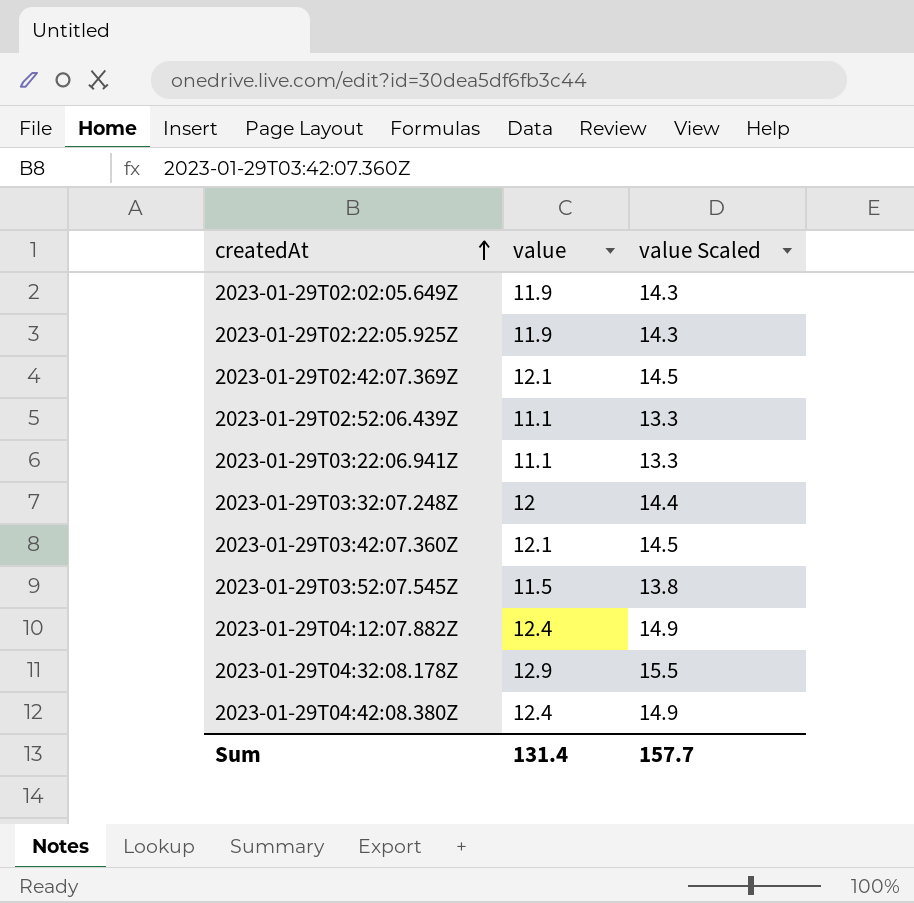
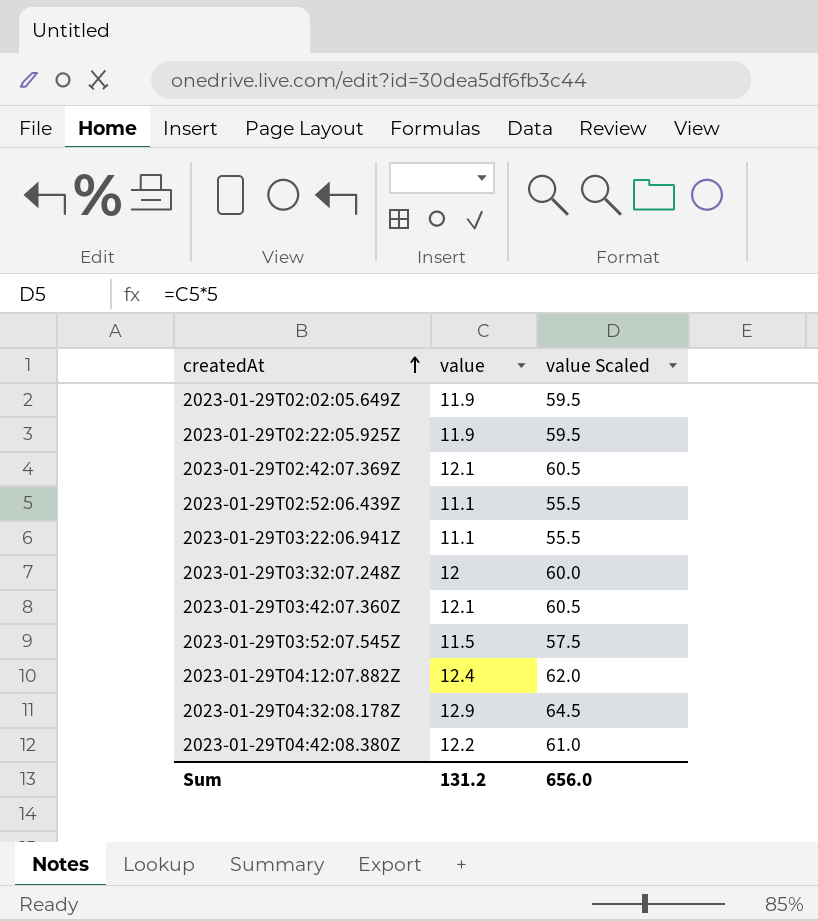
column value Scaled | formula: [value] * 1.2 -> [value] * 5
2023-01-29T04:42:08.380Z | value: 12.4 -> 12.2
Sum | value: 131.4 -> 131.2
Sum | value Scaled: 157.7 -> 656.0

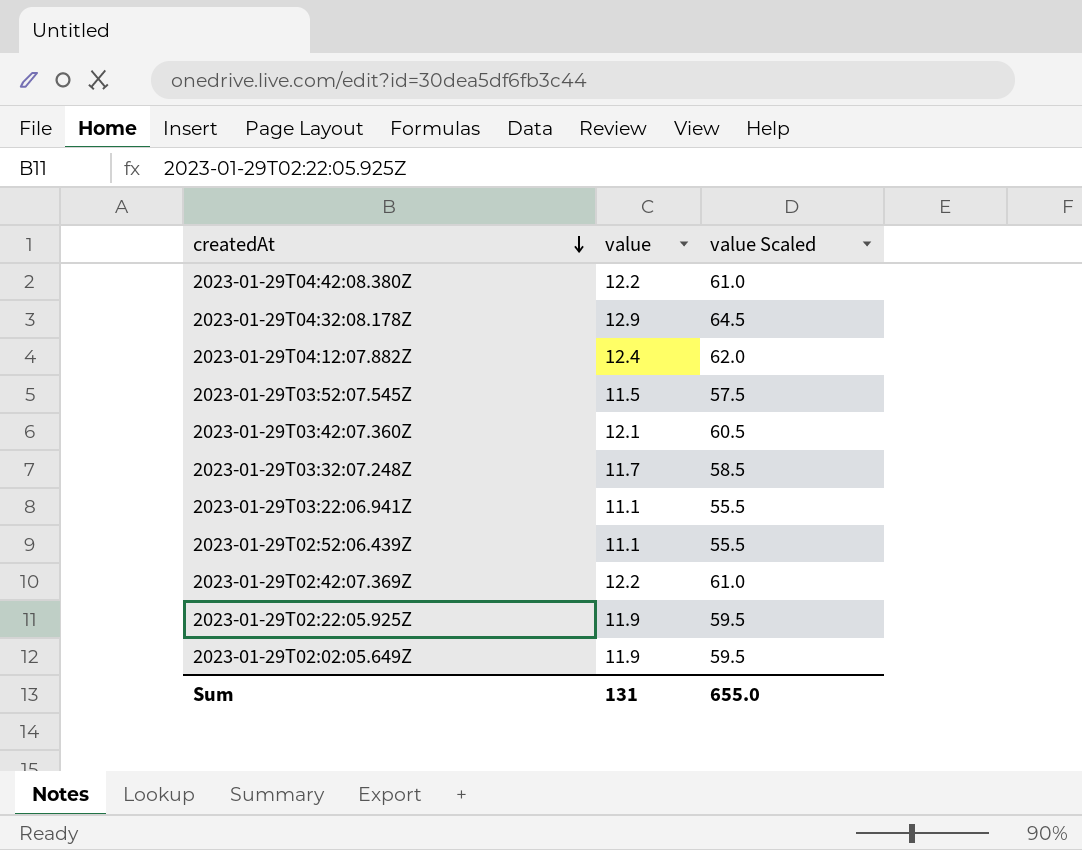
row order: createdAt ascending -> createdAt descending
2023-01-29T03:32:07.248Z | value: 12 -> 11.7
2023-01-29T03:32:07.248Z | value Scaled: 60.0 -> 58.5
2023-01-29T02:42:07.369Z | value: 12.1 -> 12.2
2023-01-29T02:42:07.369Z | value Scaled: 60.5 -> 61.0
Sum | value: 131.2 -> 131
Sum | value Scaled: 656.0 -> 655.0

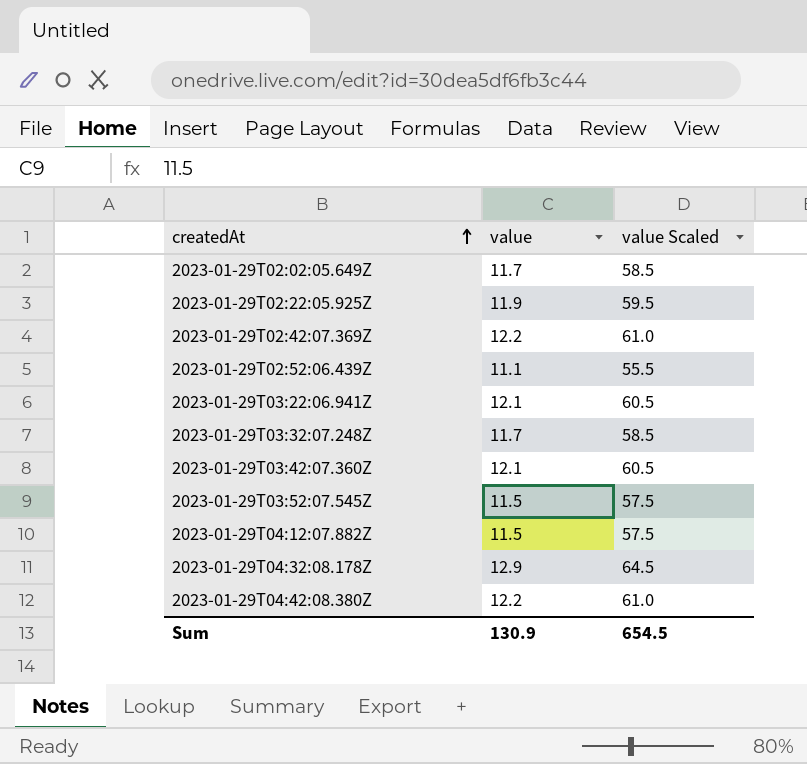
row order: createdAt descending -> createdAt ascending
2023-01-29T02:02:05.649Z | value: 11.9 -> 11.7
2023-01-29T02:02:05.649Z | value Scaled: 59.5 -> 58.5
2023-01-29T03:22:06.941Z | value: 11.1 -> 12.1
2023-01-29T03:22:06.941Z | value Scaled: 55.5 -> 60.5
2023-01-29T04:12:07.882Z | value: 12.4 -> 11.5
2023-01-29T04:12:07.882Z | value Scaled: 62.0 -> 57.5
Sum | value: 131 -> 130.9
Sum | value Scaled: 655.0 -> 654.5

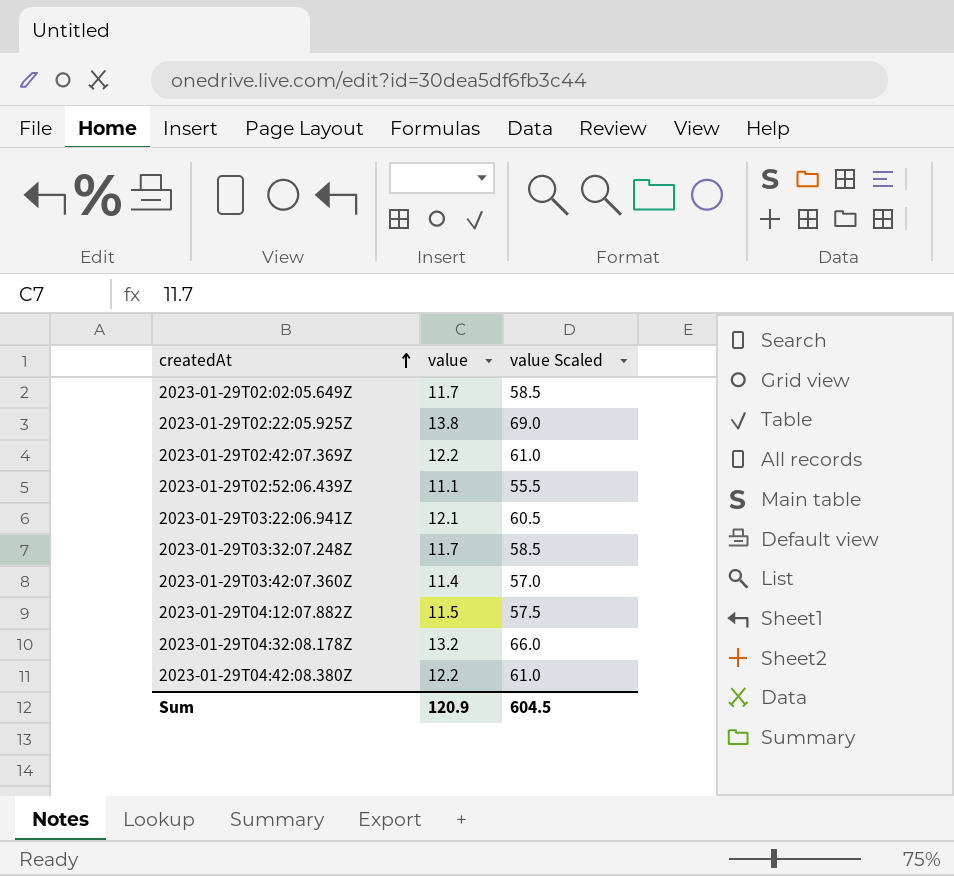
row 2023-01-29T03:52:07.545Z: 11.5 | 57.5 -> none
2023-01-29T02:22:05.925Z | value: 11.9 -> 13.8
2023-01-29T02:22:05.925Z | value Scaled: 59.5 -> 69.0
2023-01-29T03:42:07.360Z | value: 12.1 -> 11.4
2023-01-29T03:42:07.360Z | value Scaled: 60.5 -> 57.0
2023-01-29T04:32:08.178Z | value: 12.9 -> 13.2
2023-01-29T04:32:08.178Z | value Scaled: 64.5 -> 66.0
Sum | value: 130.9 -> 120.9
Sum | value Scaled: 654.5 -> 604.5

